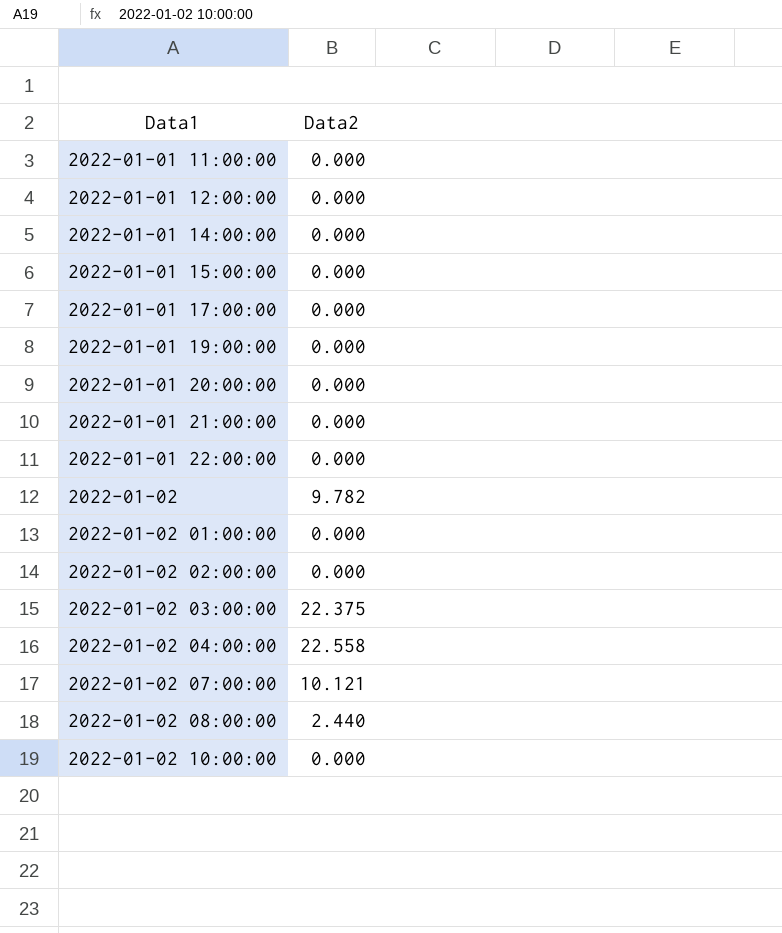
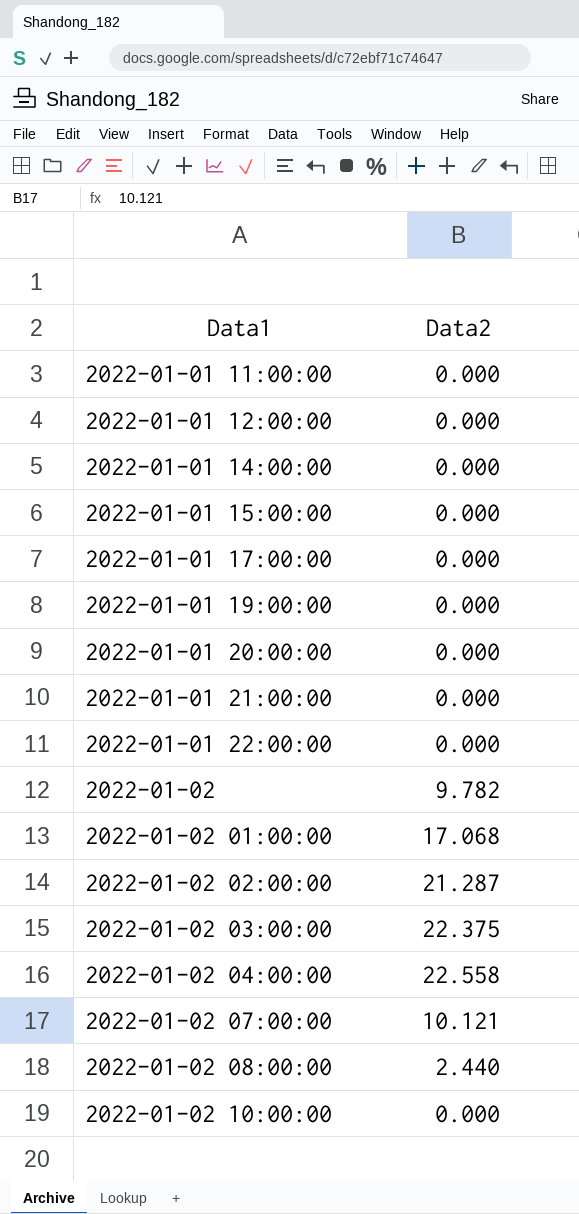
2022-01-02 01:00:00 | Data2: 0.000 -> 17.068
2022-01-02 02:00:00 | Data2: 0.000 -> 21.287

